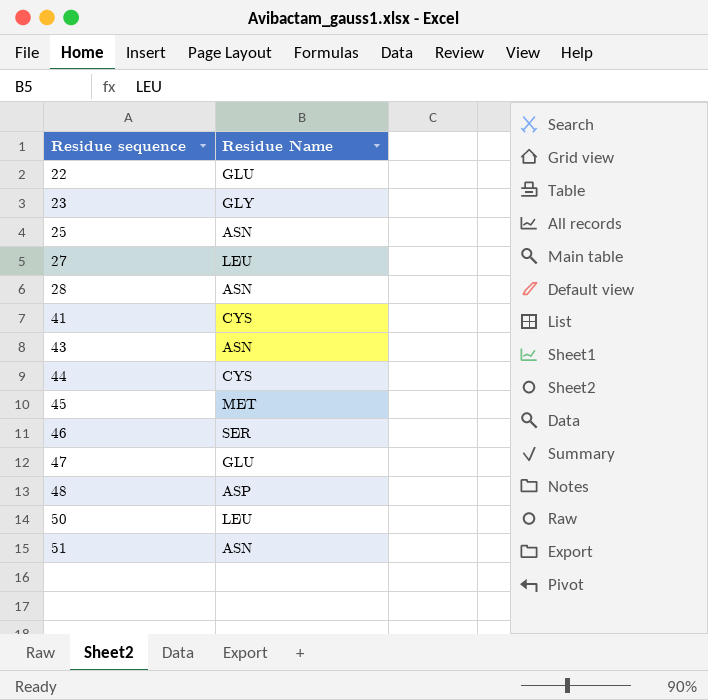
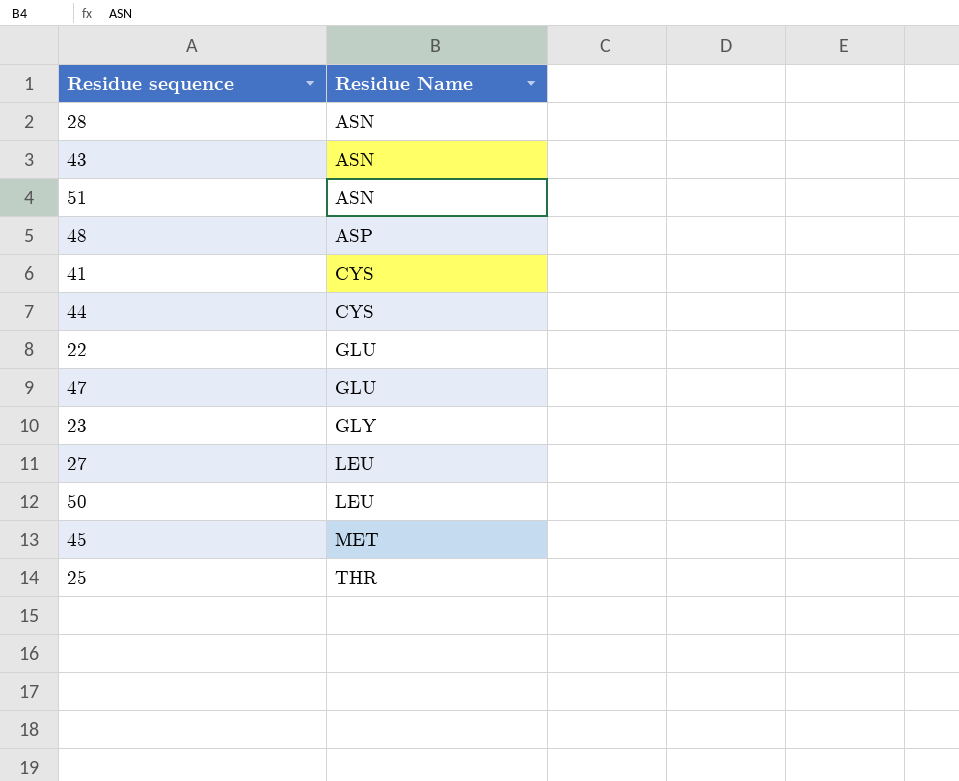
row order: Residue sequence ascending -> Residue Name ascending
row 46: SER -> none
25 | Residue Name: ASN -> THR

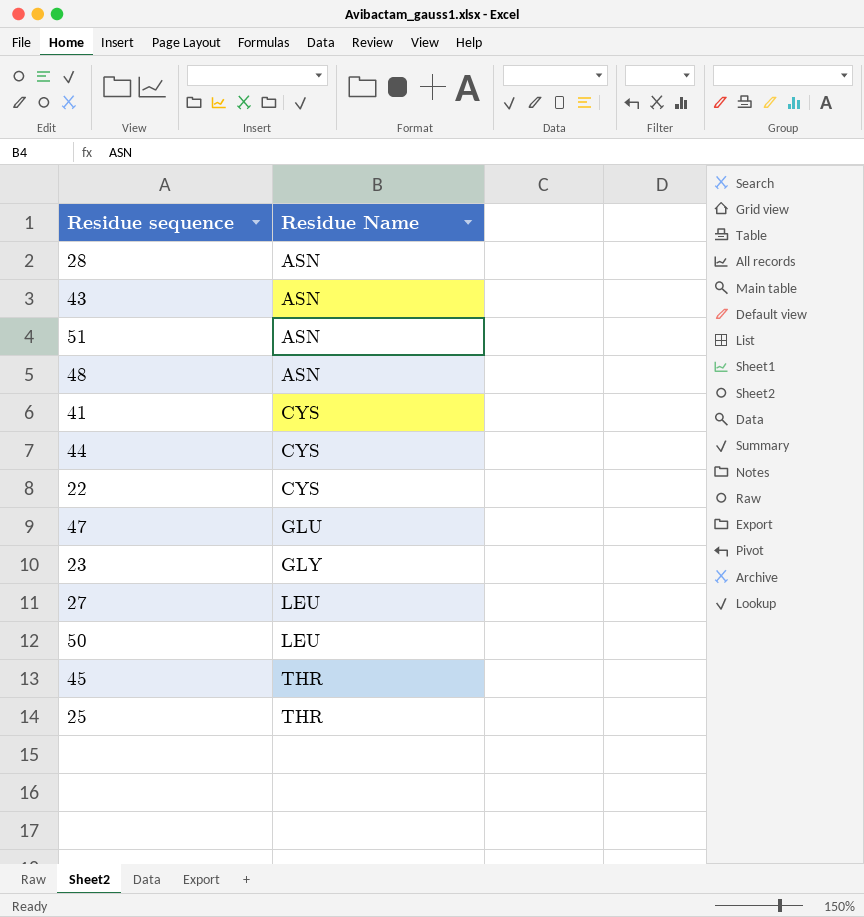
48 | Residue Name: ASP -> ASN
22 | Residue Name: GLU -> CYS
45 | Residue Name: MET -> THR

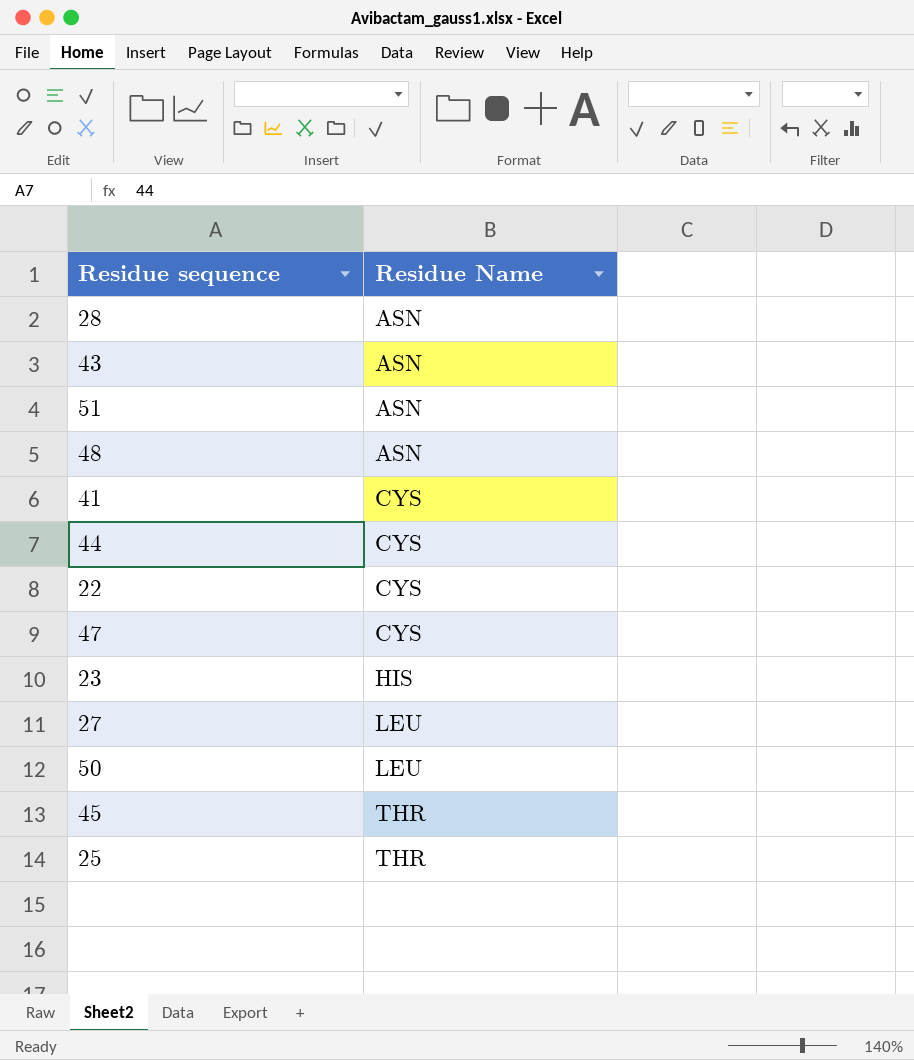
47 | Residue Name: GLU -> CYS
23 | Residue Name: GLY -> HIS

